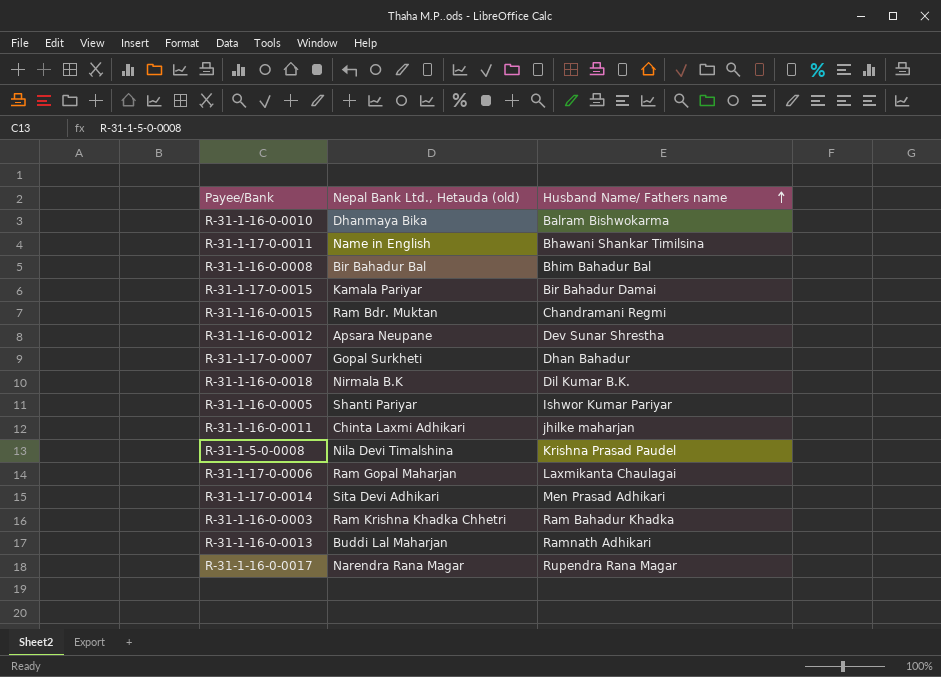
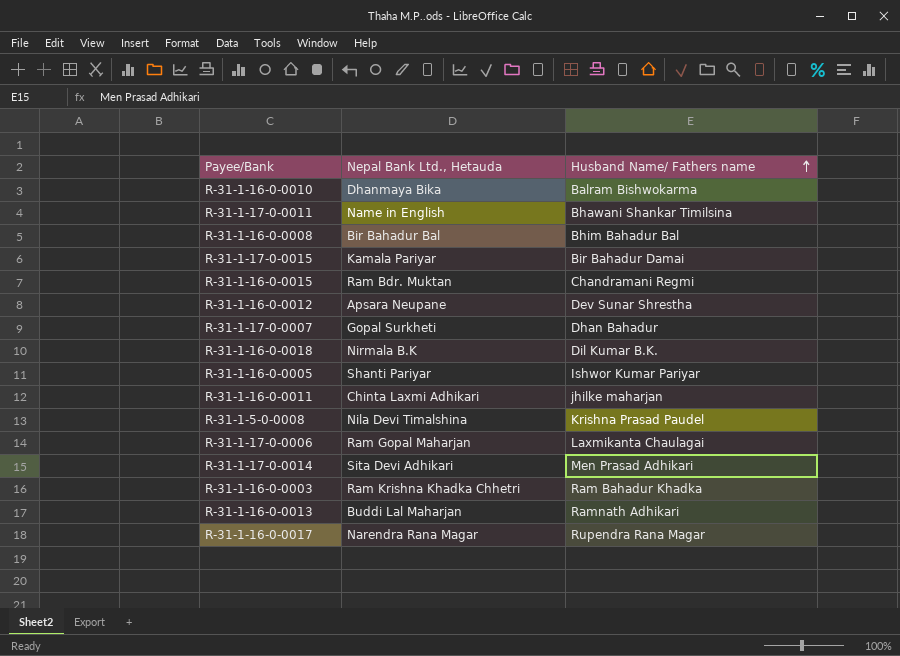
column name: Nepal Bank Ltd., Hetauda (old) -> Nepal Bank Ltd., Hetauda

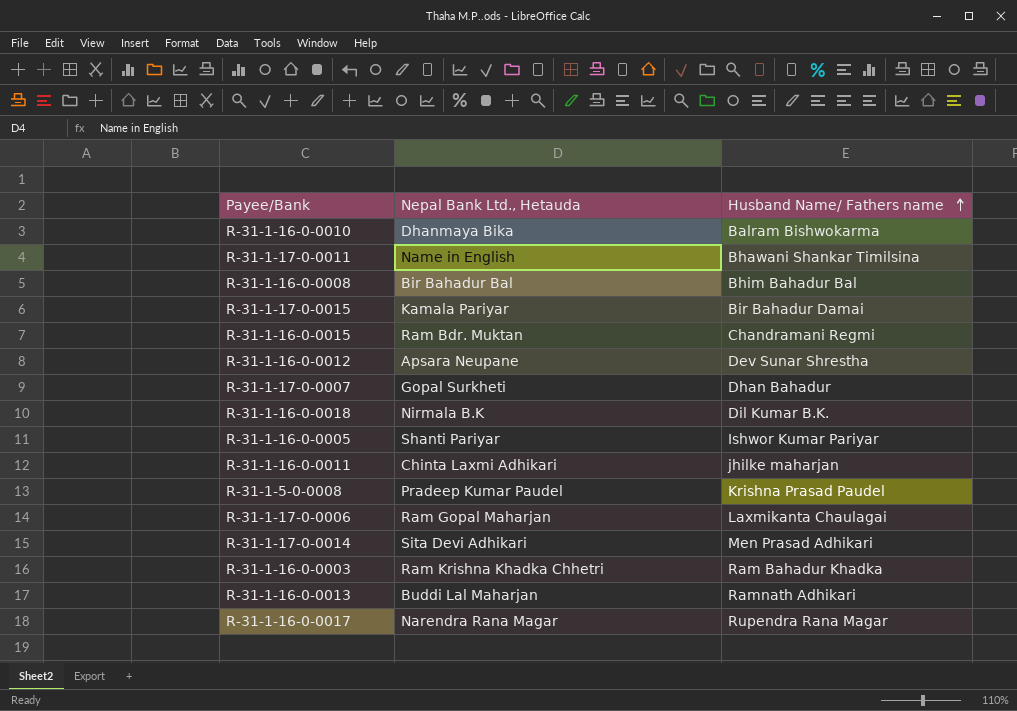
R-31-1-5-0-0008 | Nepal Bank Ltd., Hetauda: Nila Devi Timalshina -> Pradeep Kumar Paudel

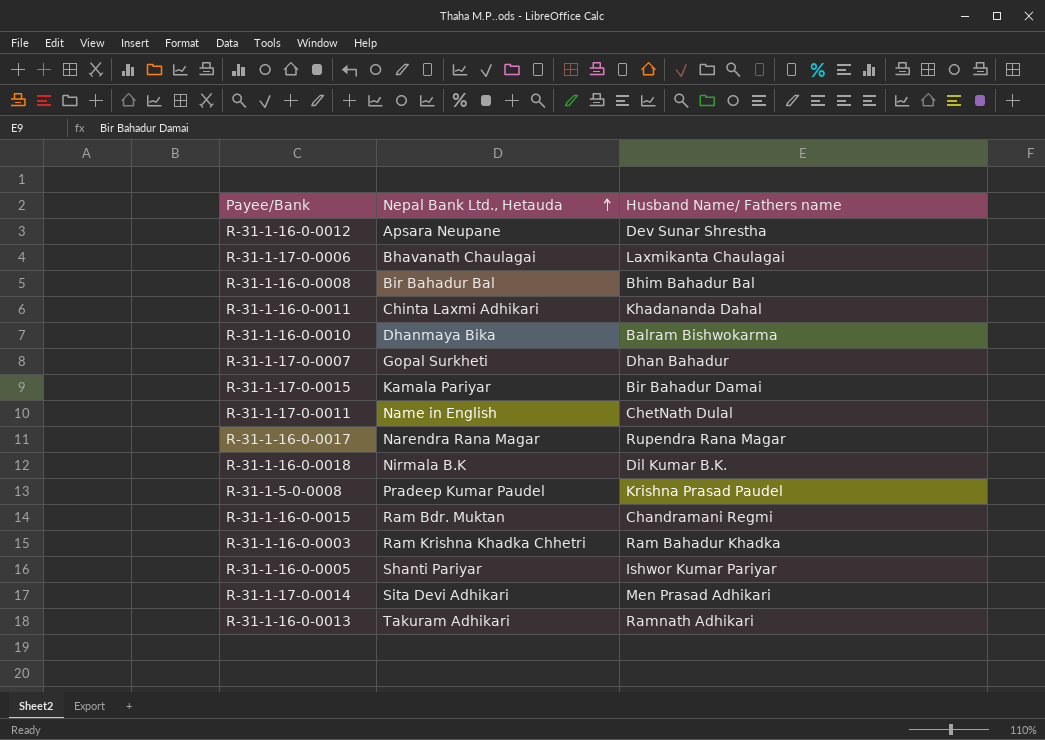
row order: Husband Name/ Fathers name ascending -> Nepal Bank Ltd., Hetauda ascending
R-31-1-17-0-0006 | Nepal Bank Ltd., Hetauda: Ram Gopal Maharjan -> Bhavanath Chaulagai
R-31-1-16-0-0011 | Husband Name/ Fathers name: jhilke maharjan -> Khadananda Dahal
R-31-1-17-0-0011 | Husband Name/ Fathers name: Bhawani Shankar Timilsina -> ChetNath Dulal
R-31-1-16-0-0013 | Nepal Bank Ltd., Hetauda: Buddi Lal Maharjan -> Takuram Adhikari

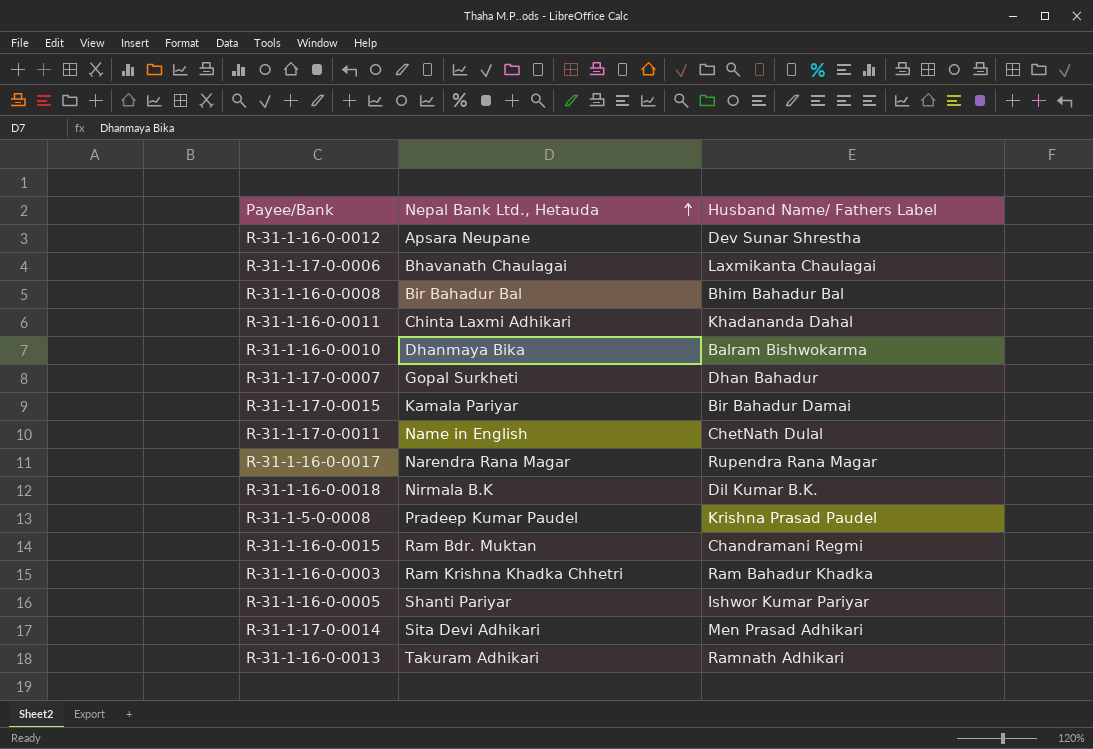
column name: Husband Name/ Fathers name -> Husband Name/ Fathers Label

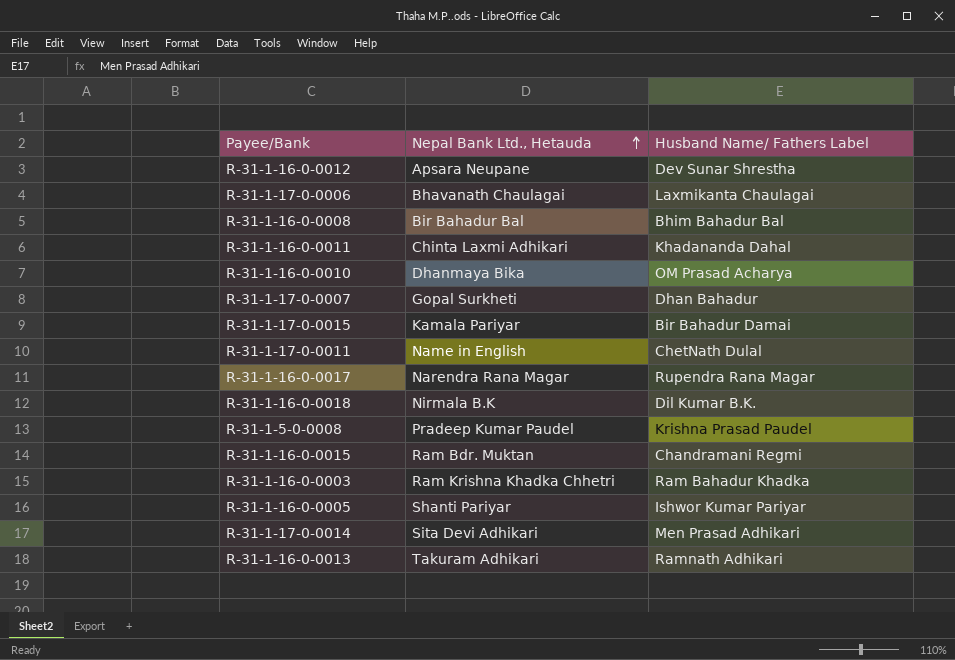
R-31-1-16-0-0010 | Husband Name/ Fathers Label: Balram Bishwokarma -> OM Prasad Acharya

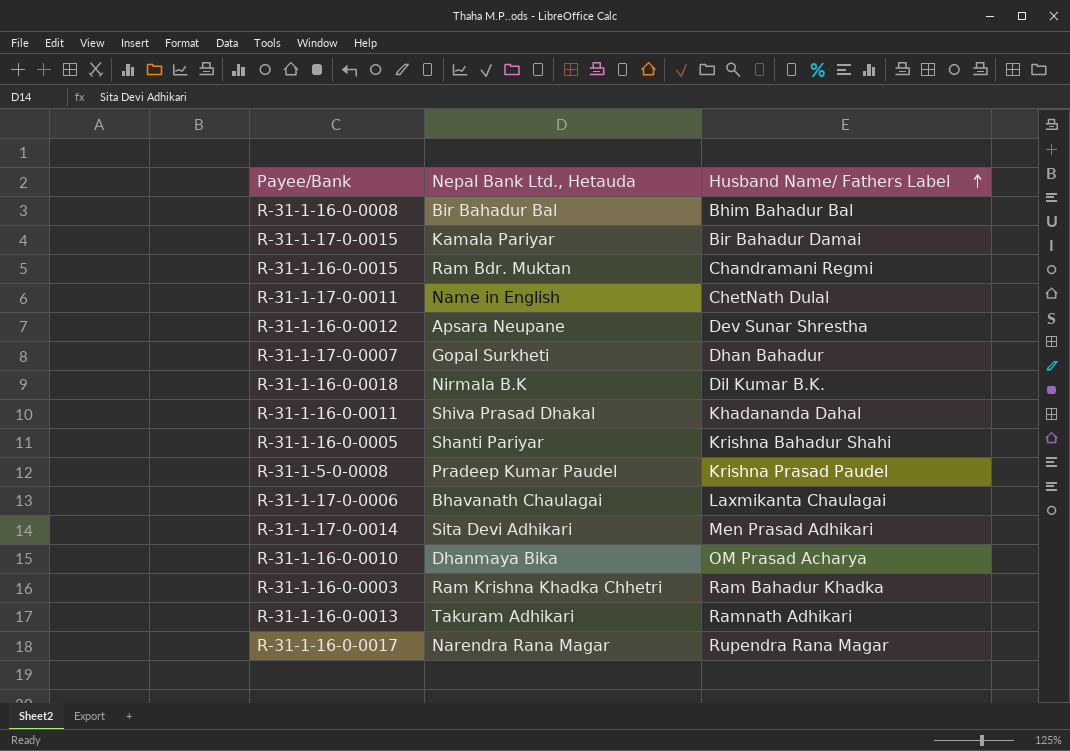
row order: Nepal Bank Ltd., Hetauda ascending -> Husband Name/ Fathers Label ascending
R-31-1-16-0-0011 | Nepal Bank Ltd., Hetauda: Chinta Laxmi Adhikari -> Shiva Prasad Dhakal
R-31-1-16-0-0005 | Husband Name/ Fathers Label: Ishwor Kumar Pariyar -> Krishna Bahadur Shahi

